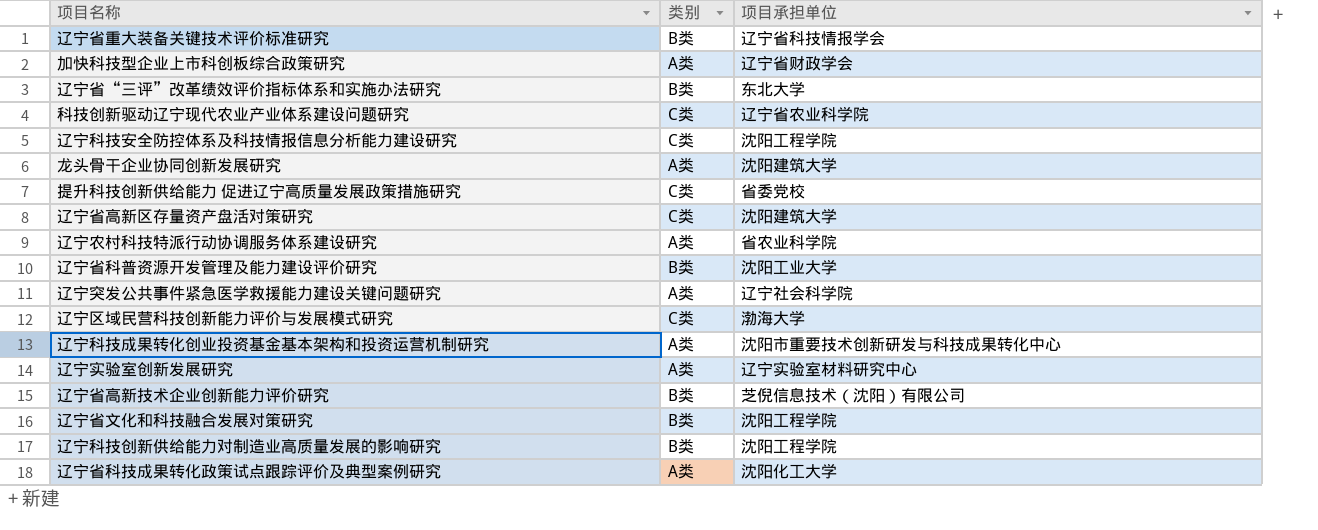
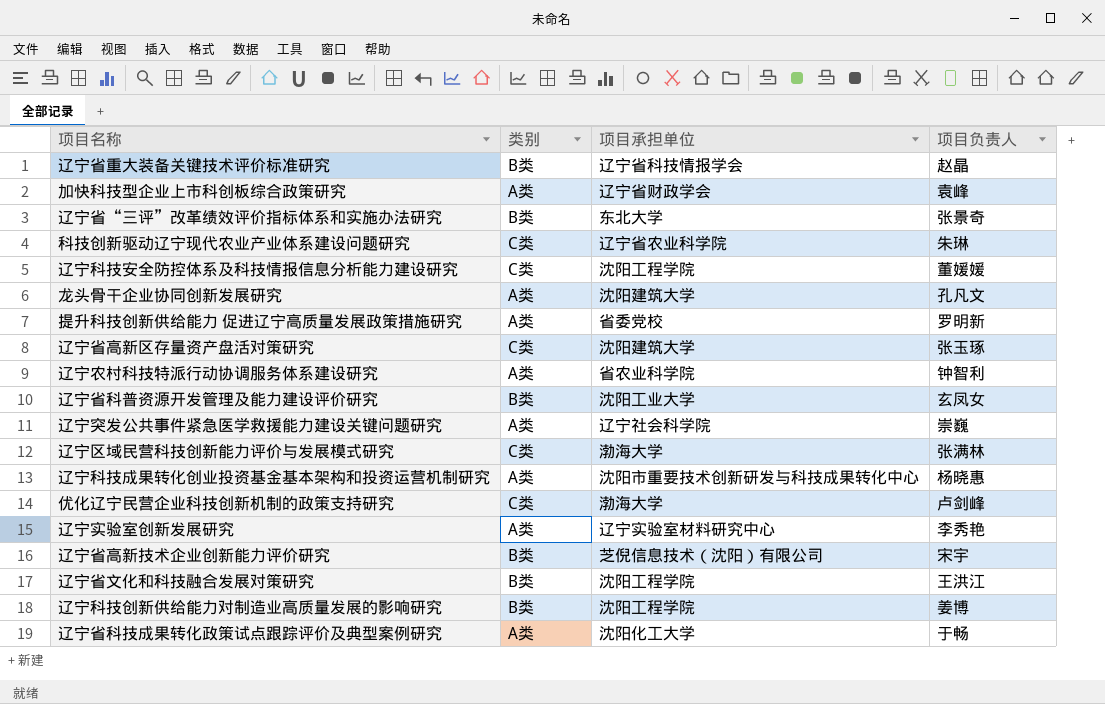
column 项目负责人 | position: none -> 4
提升科技创新供给能力 促进辽宁高质量发展政策措施研究 | 类别: C类 -> A类
row 优化辽宁民营企业科技创新机制的政策支持研究: none -> C类 | 渤海大学 | 卢剑峰

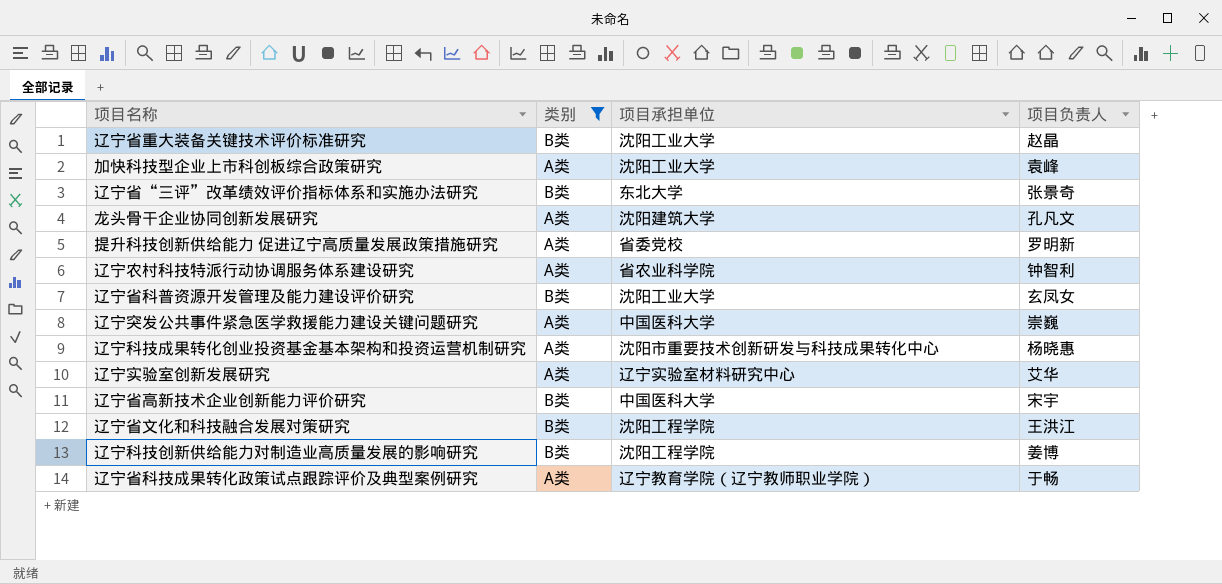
filter: none -> 类别 != C类
辽宁省重大装备关键技术评价标准研究 | 项目承担单位: 辽宁省科技情报学会 -> 沈阳工业大学
加快科技型企业上市科创板综合政策研究 | 项目承担单位: 辽宁省财政学会 -> 沈阳工业大学
辽宁突发公共事件紧急医学救援能力建设关键问题研究 | 项目承担单位: 辽宁社会科学院 -> 中国医科大学
辽宁实验室创新发展研究 | 项目负责人: 李秀艳 -> 艾华
辽宁省高新技术企业创新能力评价研究 | 项目承担单位: 芝倪信息技术（沈阳）有限公司 -> 中国医科大学
辽宁省科技成果转化政策试点跟踪评价及典型案例研究 | 项目承担单位: 沈阳化工大学 -> 辽宁教育学院（辽宁教师职业学院）

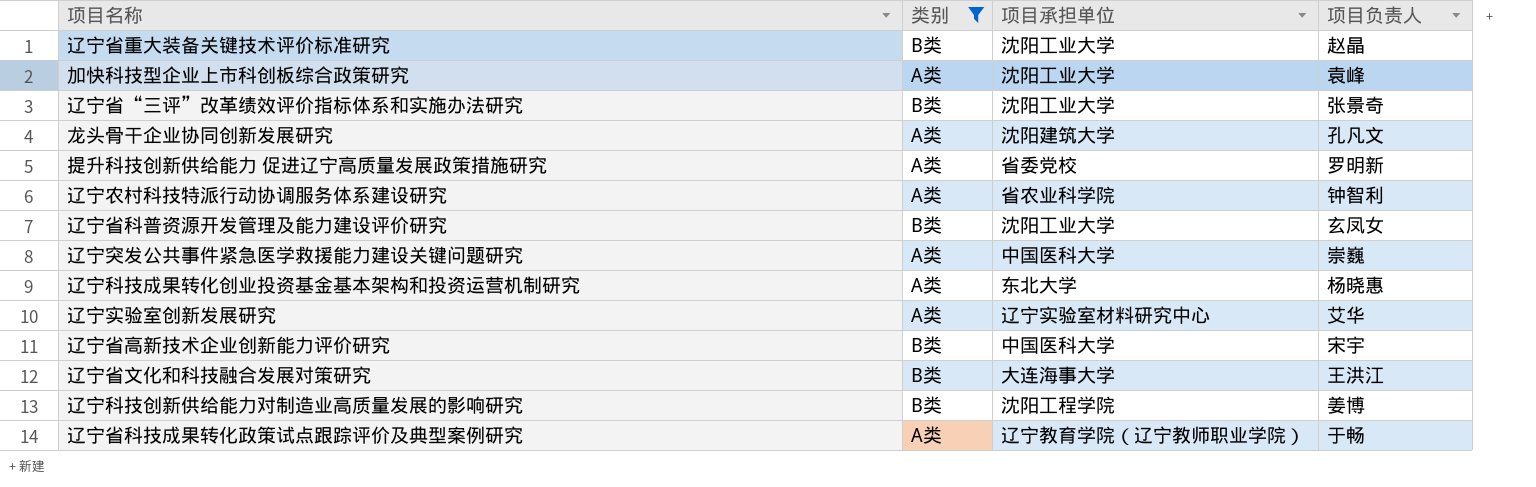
辽宁省“三评”改革绩效评价指标体系和实施办法研究 | 项目承担单位: 东北大学 -> 沈阳工业大学
辽宁科技成果转化创业投资基金基本架构和投资运营机制研究 | 项目承担单位: 沈阳市重要技术创新研发与科技成果转化中心 -> 东北大学
辽宁省文化和科技融合发展对策研究 | 项目承担单位: 沈阳工程学院 -> 大连海事大学

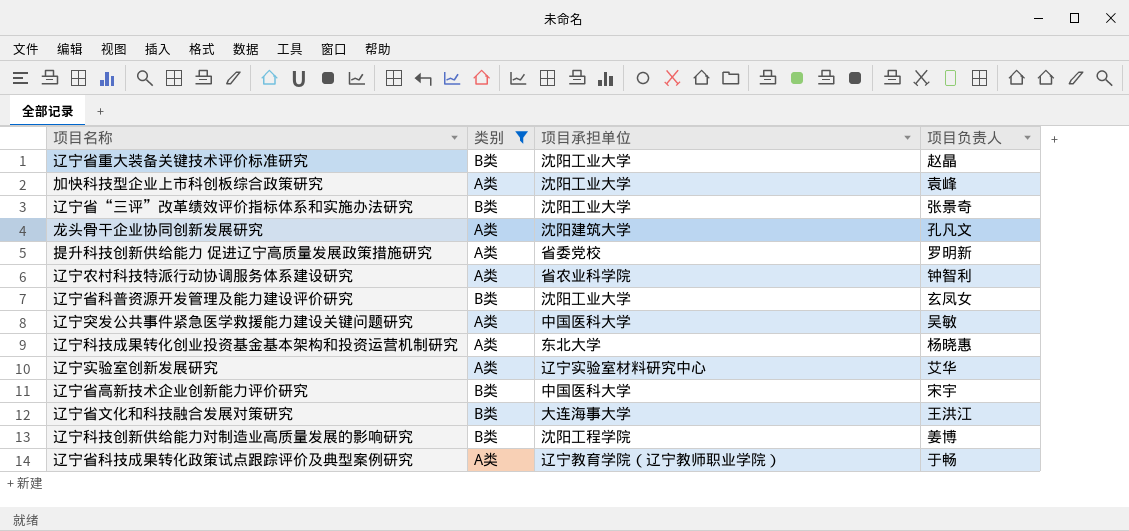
辽宁突发公共事件紧急医学救援能力建设关键问题研究 | 项目负责人: 崇巍 -> 吴敏

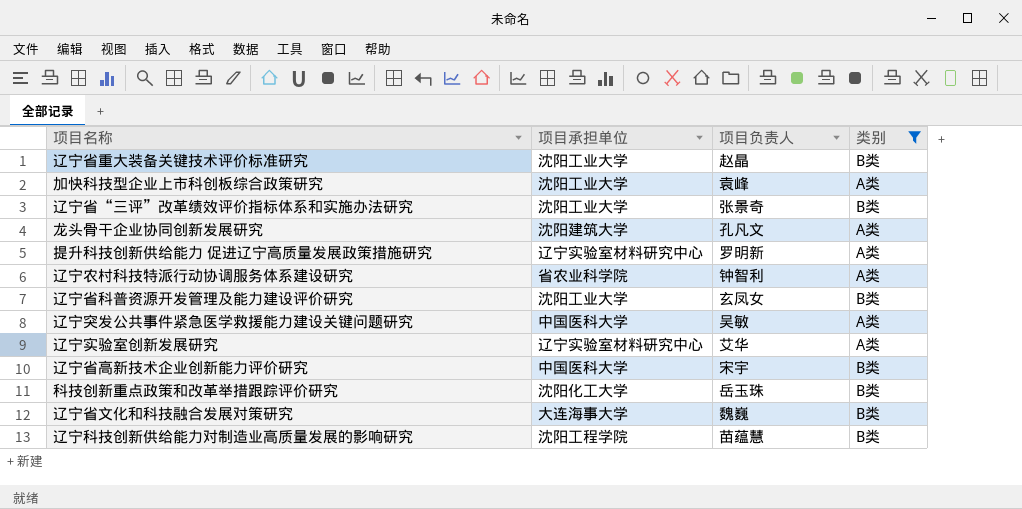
column 类别 | position: 2 -> 4
row 辽宁科技成果转化创业投资基金基本架构和投资运营机制研究: A类 | 东北大学 | 杨晓惠 -> none
row 辽宁省科技成果转化政策试点跟踪评价及典型案例研究: A类 | 辽宁教育学院（辽宁教师职业学院） | 于畅 -> none
提升科技创新供给能力 促进辽宁高质量发展政策措施研究 | 项目承担单位: 省委党校 -> 辽宁实验室材料研究中心
row 科技创新重点政策和改革举措跟踪评价研究: none -> 沈阳化工大学 | 岳玉珠 | B类
辽宁省文化和科技融合发展对策研究 | 项目负责人: 王洪江 -> 魏巍
辽宁科技创新供给能力对制造业高质量发展的影响研究 | 项目负责人: 姜博 -> 苗蕴慧

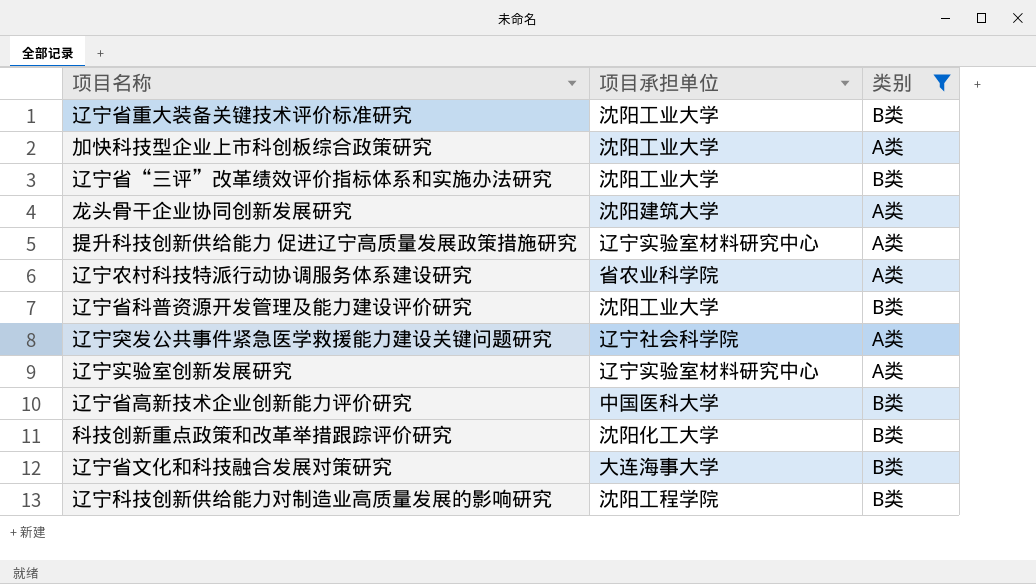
column 项目负责人 | position: 3 -> none
辽宁突发公共事件紧急医学救援能力建设关键问题研究 | 项目承担单位: 中国医科大学 -> 辽宁社会科学院

